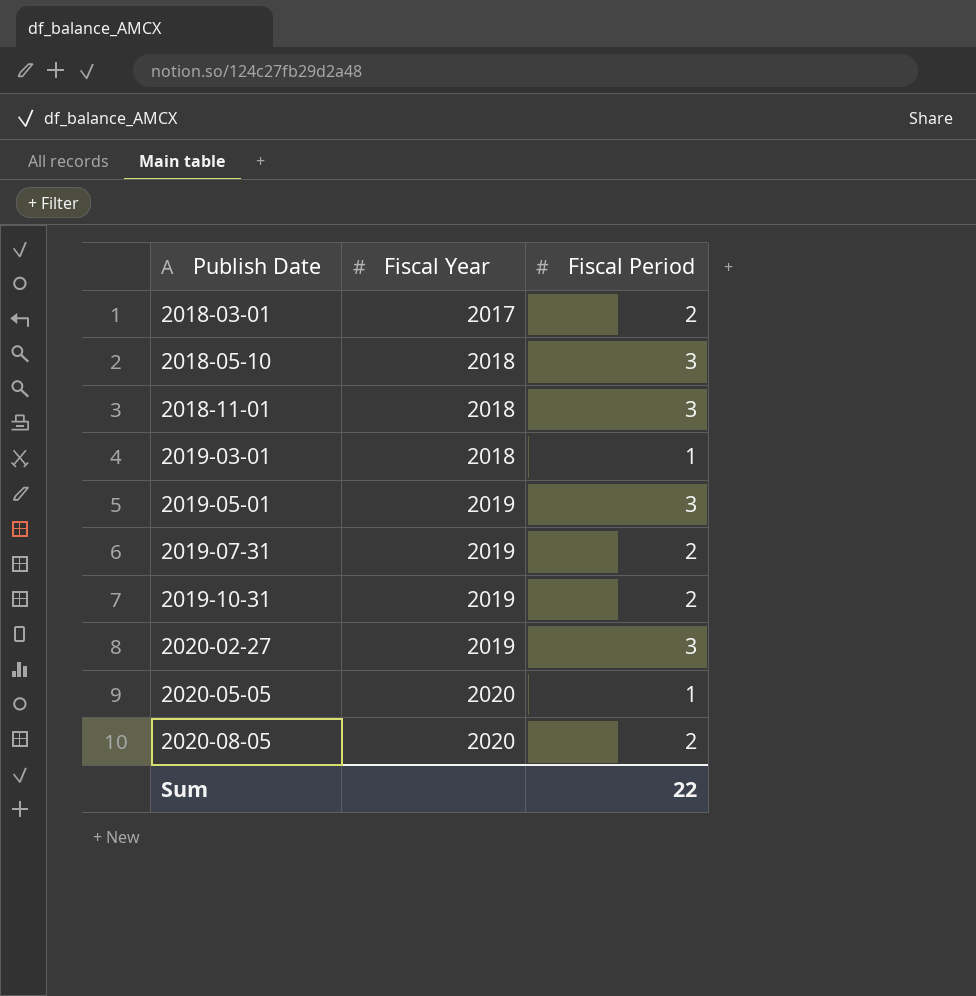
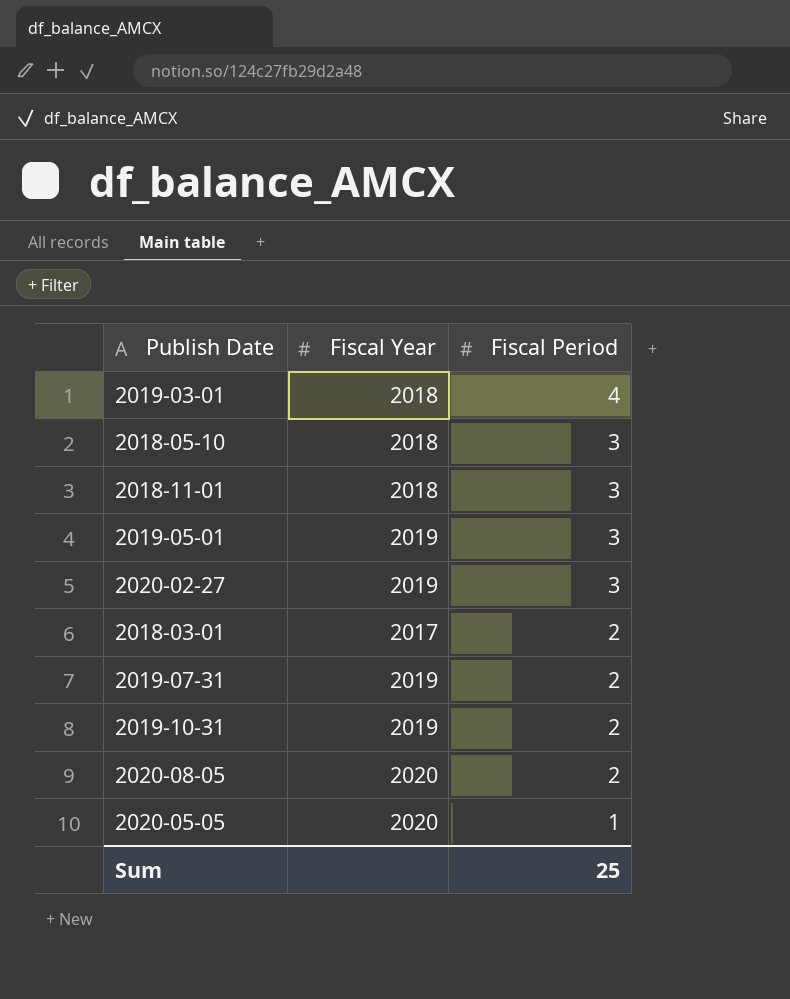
row order: Publish Date ascending -> Fiscal Period descending
2019-03-01 | Fiscal Period: 1 -> 4
Sum | Fiscal Period: 22 -> 25

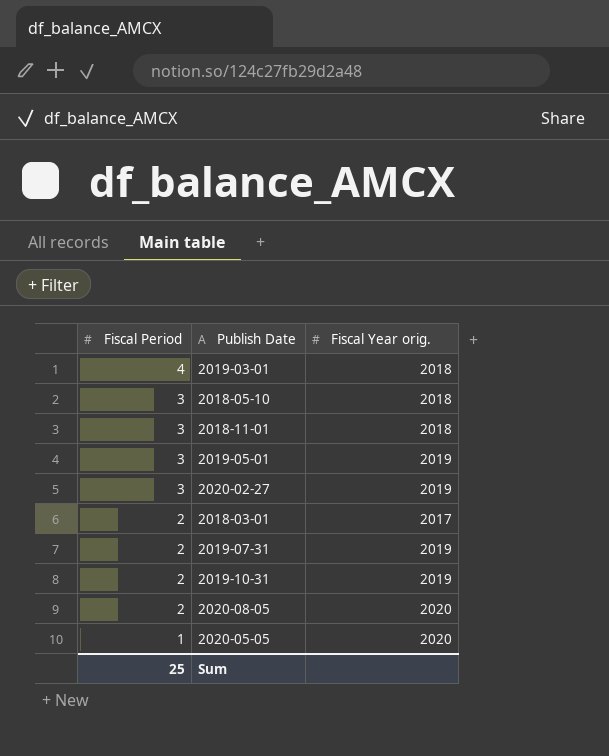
column Fiscal Period | position: 3 -> 1
column name: Fiscal Year -> Fiscal Year orig.

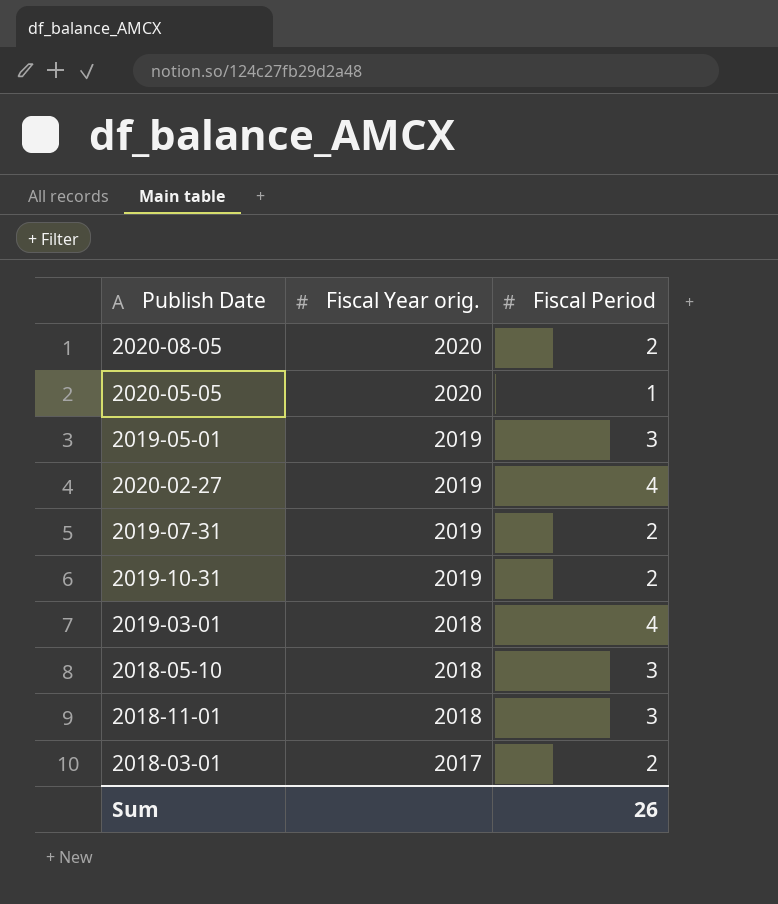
row order: Fiscal Period descending -> Fiscal Year orig. descending
column Fiscal Period | position: 1 -> 3
2020-02-27 | Fiscal Period: 3 -> 4
Sum | Fiscal Period: 25 -> 26

